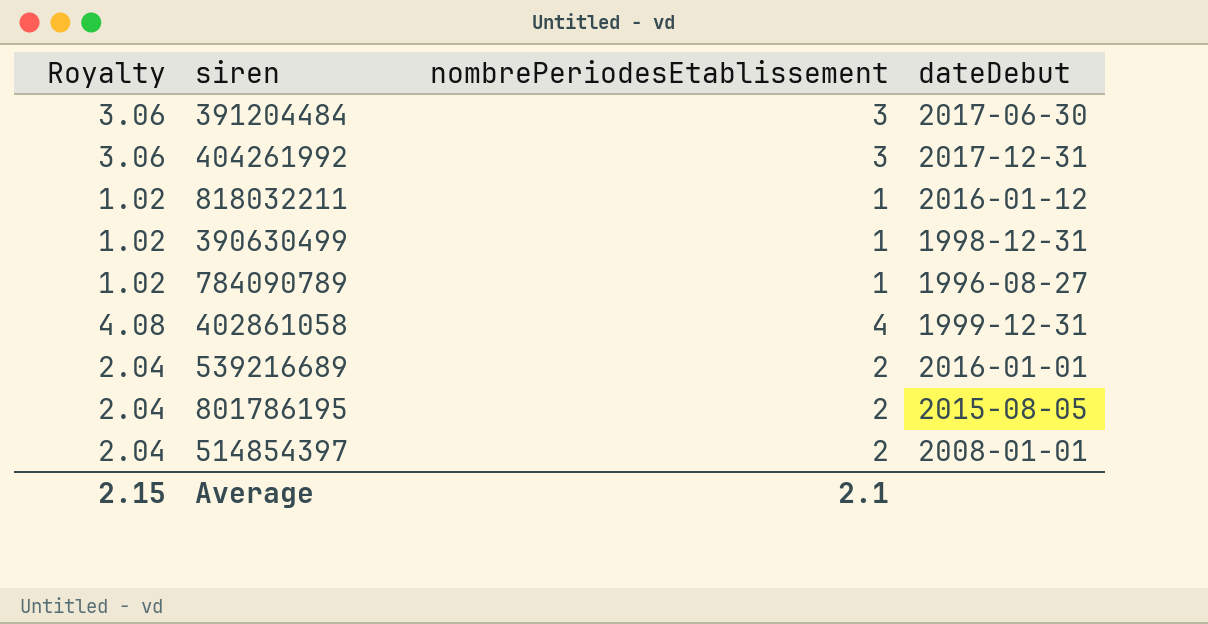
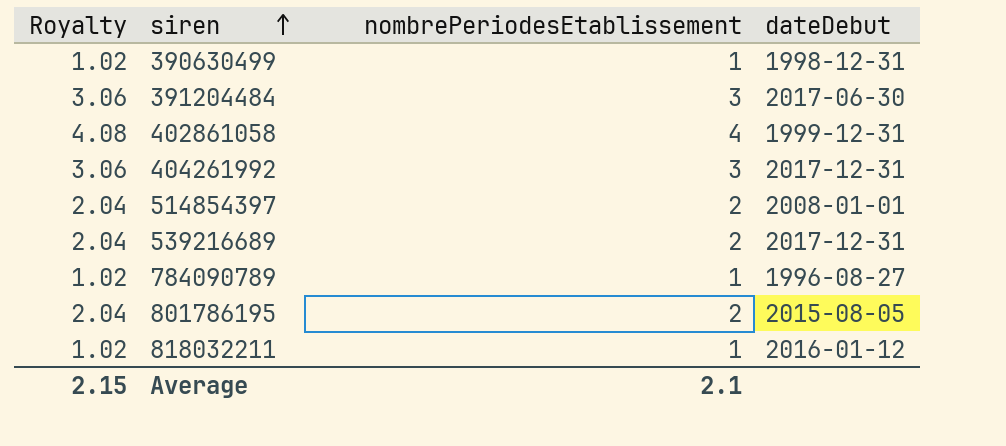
row order: none -> siren ascending
539216689 | dateDebut: 2016-01-01 -> 2017-12-31

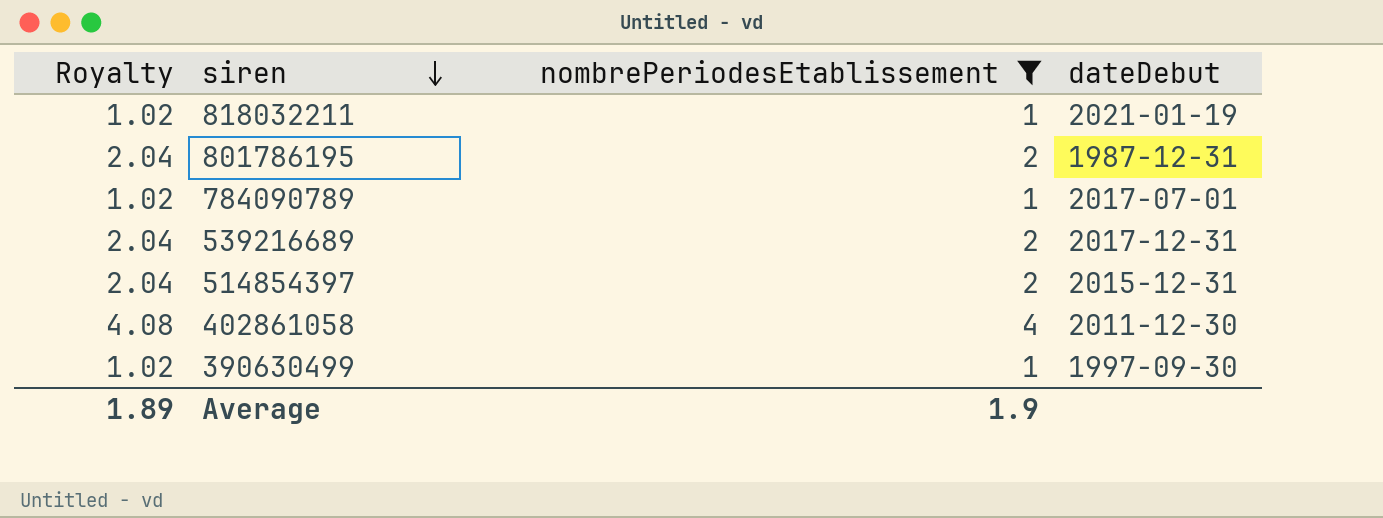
filter: none -> nombrePeriodesEtablissement != 3
row order: siren ascending -> siren descending
818032211 | dateDebut: 2016-01-12 -> 2021-01-19
801786195 | dateDebut: 2015-08-05 -> 1987-12-31
784090789 | dateDebut: 1996-08-27 -> 2017-07-01
514854397 | dateDebut: 2008-01-01 -> 2015-12-31
402861058 | dateDebut: 1999-12-31 -> 2011-12-30
390630499 | dateDebut: 1998-12-31 -> 1997-09-30
Average | Royalty: 2.15 -> 1.89
Average | nombrePeriodesEtablissement: 2.1 -> 1.9

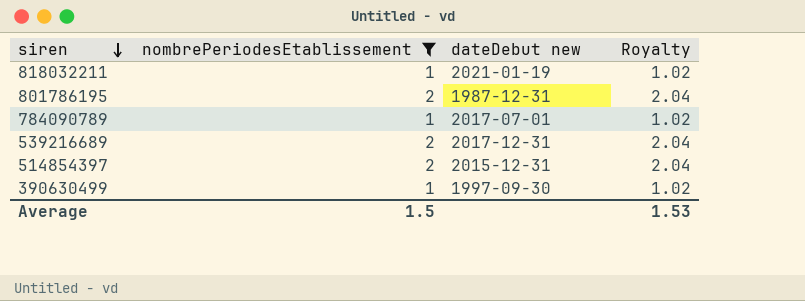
column name: dateDebut -> dateDebut new
column Royalty | position: 1 -> 4
row 402861058: 4.08 | 4 | 2011-12-30 -> none
Average | nombrePeriodesEtablissement: 1.9 -> 1.5
Average | Royalty: 1.89 -> 1.53

